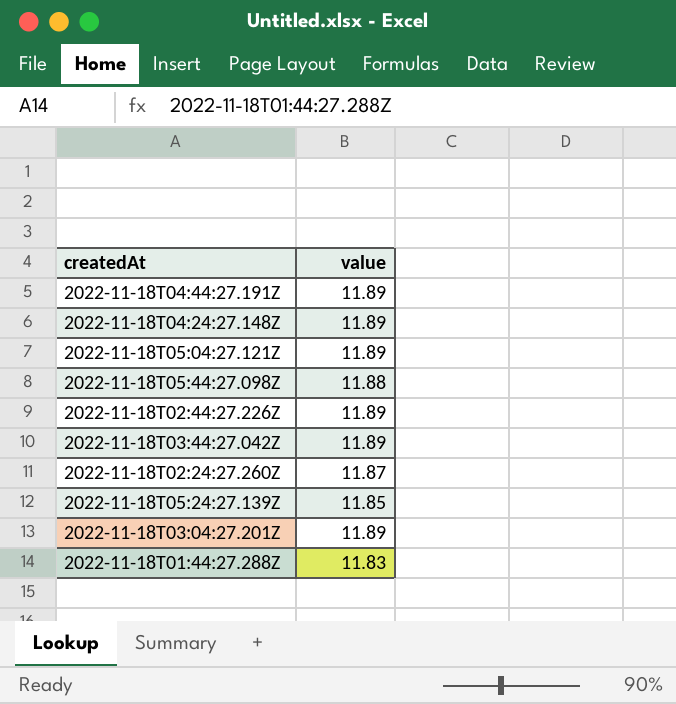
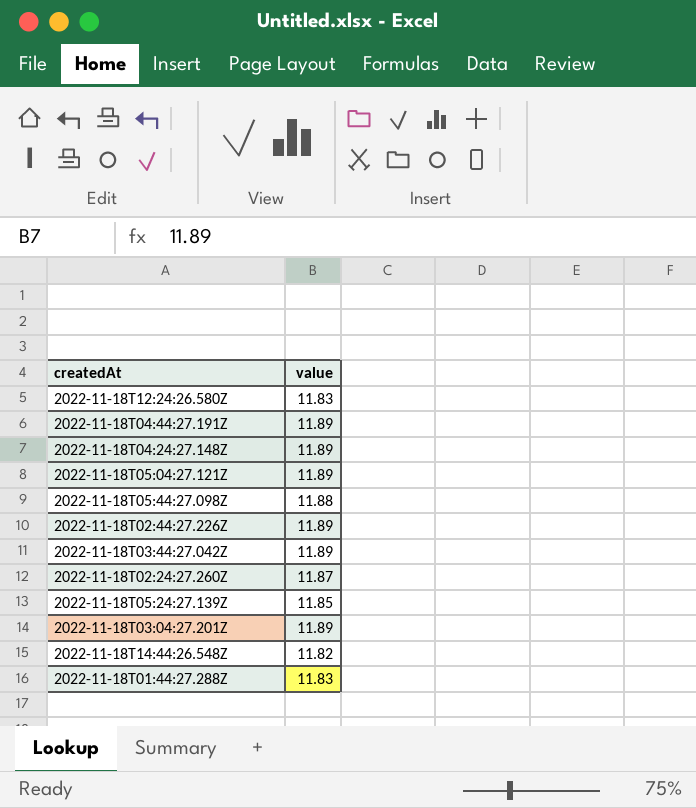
row 2022-11-18T12:24:26.580Z: none -> 11.83
row 2022-11-18T14:44:26.548Z: none -> 11.82

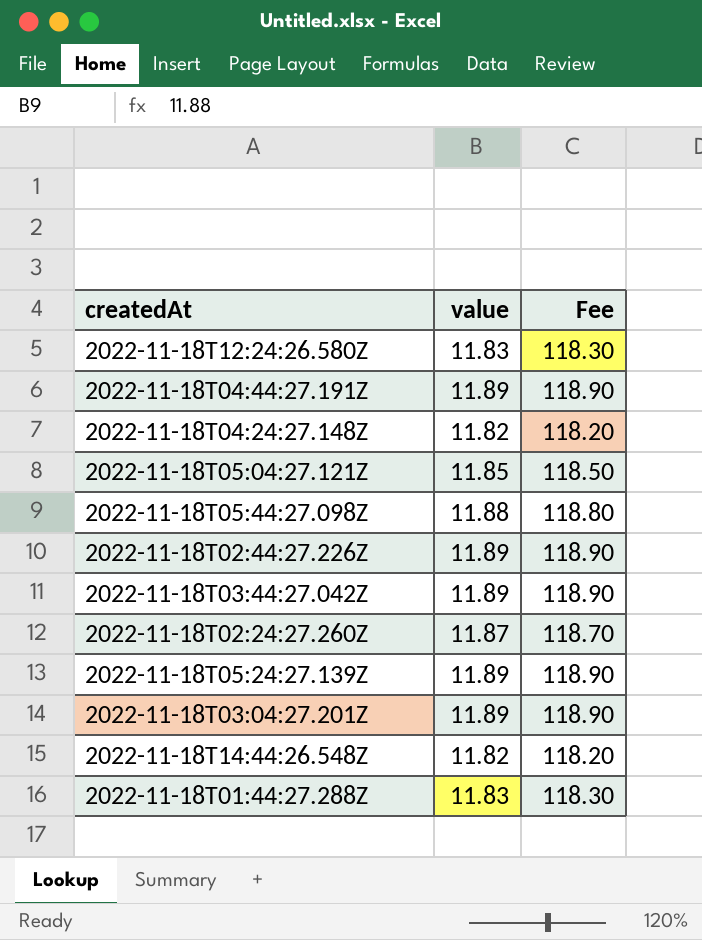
column Fee | formula: none -> [value] * 10
2022-11-18T04:24:27.148Z | value: 11.89 -> 11.82
2022-11-18T05:04:27.121Z | value: 11.89 -> 11.85
2022-11-18T05:24:27.139Z | value: 11.85 -> 11.89

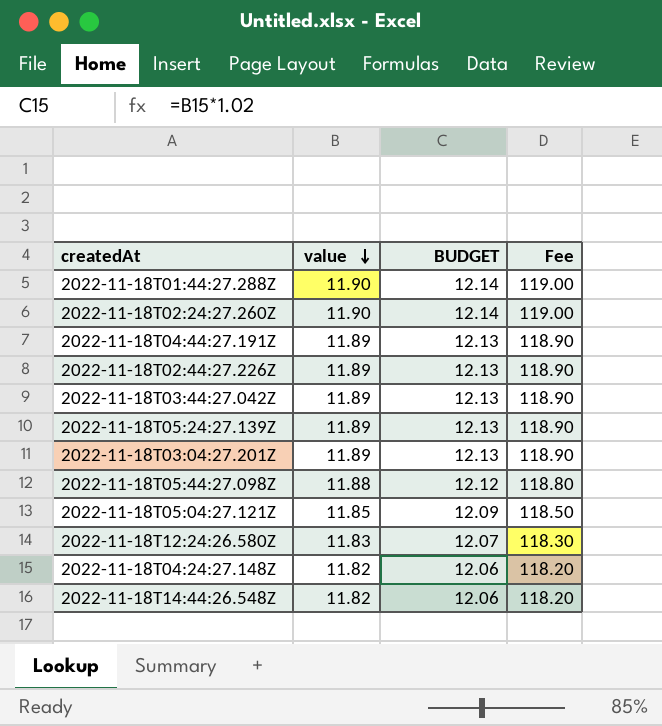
row order: none -> value descending
column BUDGET | formula: none -> [value] * 1.02
2022-11-18T01:44:27.288Z | value: 11.83 -> 11.90
2022-11-18T01:44:27.288Z | Fee: 118.30 -> 119.00
2022-11-18T02:24:27.260Z | value: 11.87 -> 11.90
2022-11-18T02:24:27.260Z | Fee: 118.70 -> 119.00

